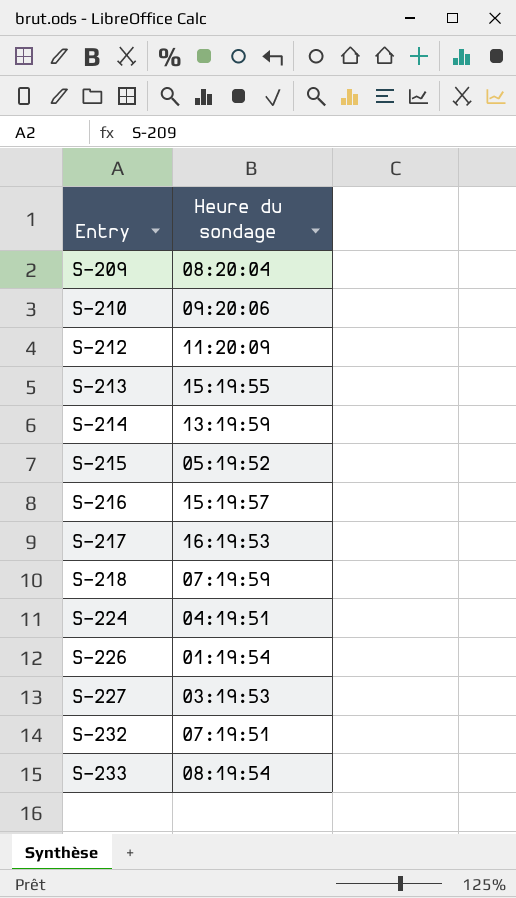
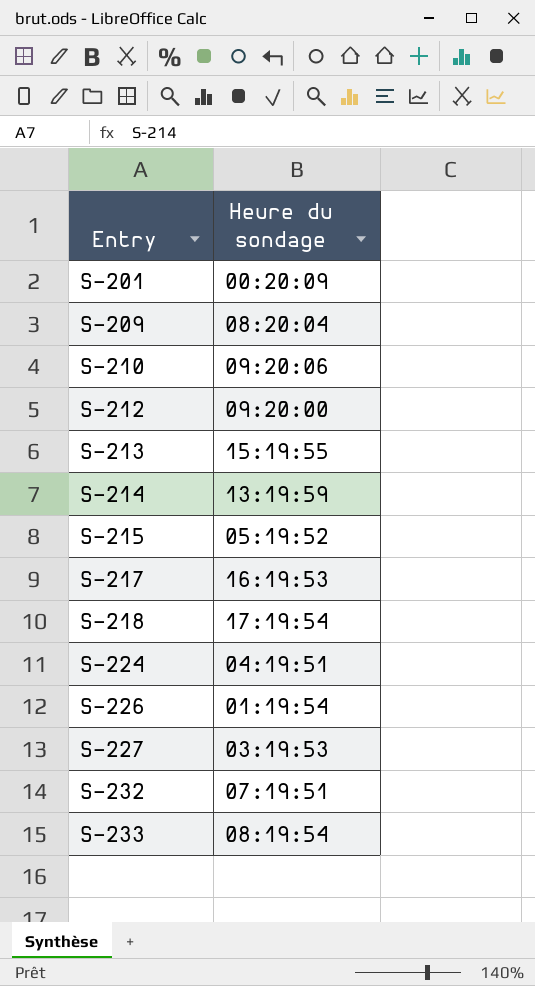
row S-216: 15:19:57 -> none
row S-201: none -> 00:20:09
S-212 | Heure du sondage: 11:20:09 -> 09:20:00
S-218 | Heure du sondage: 07:19:59 -> 17:19:54

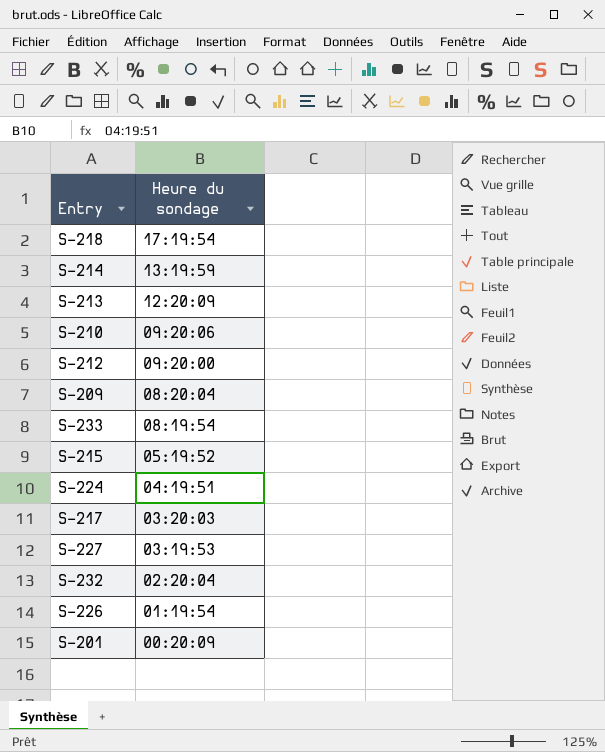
row order: Entry ascending -> Heure du sondage descending
S-213 | Heure du sondage: 15:19:55 -> 12:20:09
S-217 | Heure du sondage: 16:19:53 -> 03:20:03
S-232 | Heure du sondage: 07:19:51 -> 02:20:04

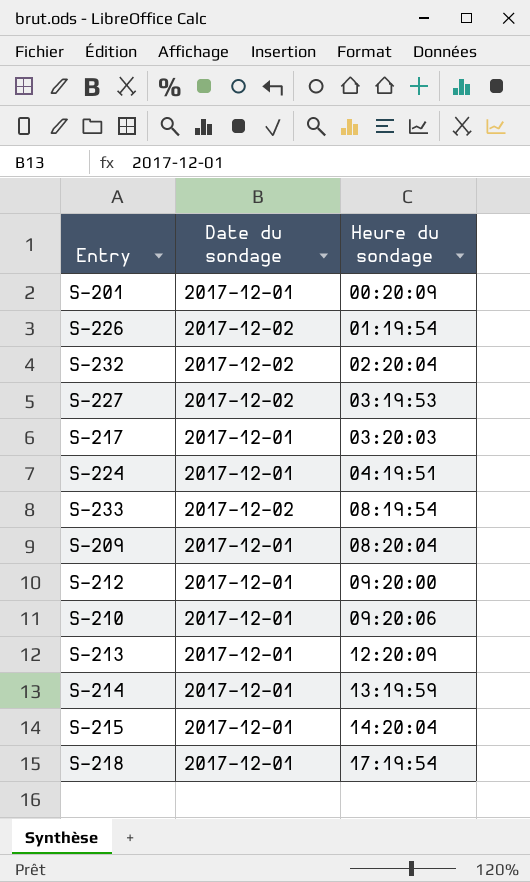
row order: Heure du sondage descending -> Heure du sondage ascending
column Date du sondage | position: none -> 2
S-215 | Heure du sondage: 05:19:52 -> 14:20:04

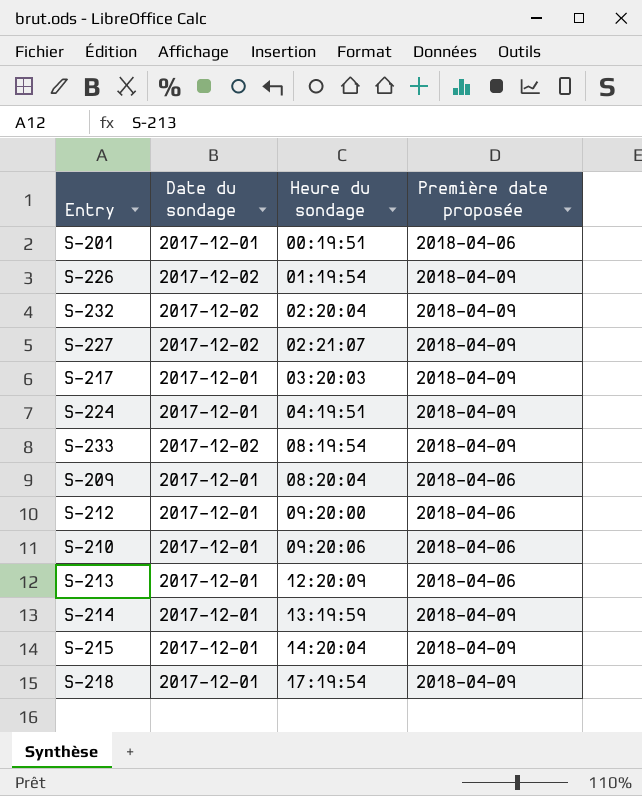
column Première date proposée | position: none -> 4
S-201 | Heure du sondage: 00:20:09 -> 00:19:51
S-227 | Heure du sondage: 03:19:53 -> 02:21:07

